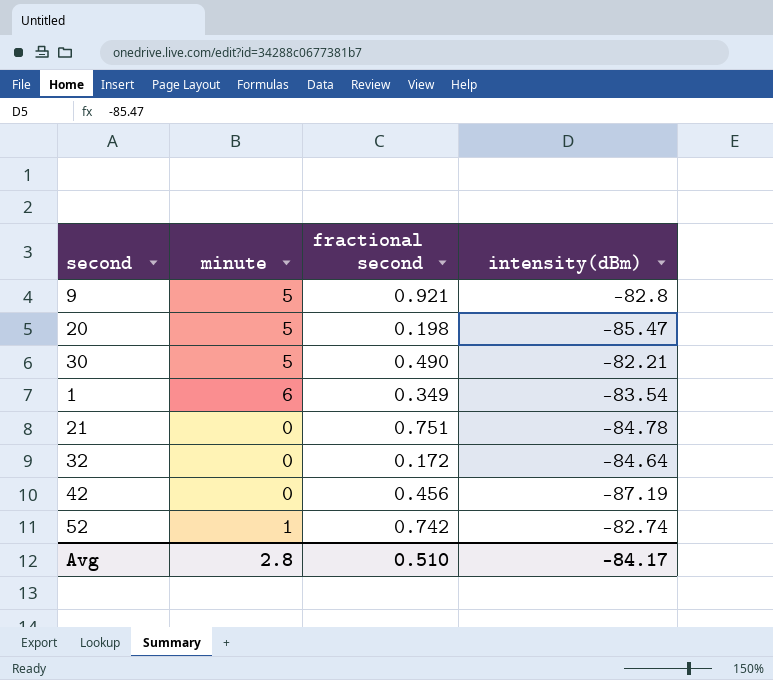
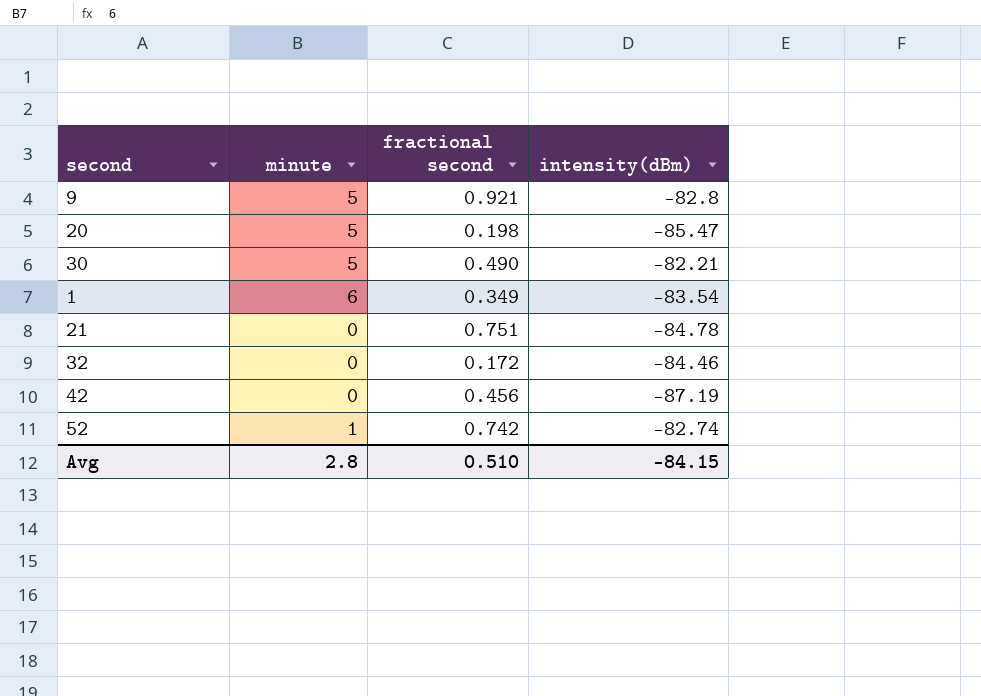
32 | intensity(dBm): -84.64 -> -84.46
Avg | intensity(dBm): -84.17 -> -84.15

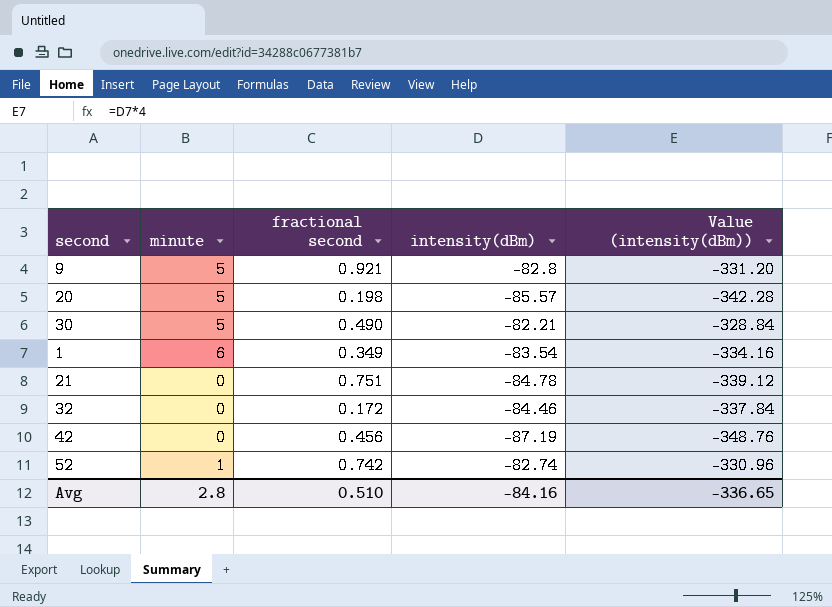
column Value (intensity(dBm)) | formula: none -> [intensity(dBm)] * 4
20 | intensity(dBm): -85.47 -> -85.57
Avg | intensity(dBm): -84.15 -> -84.16

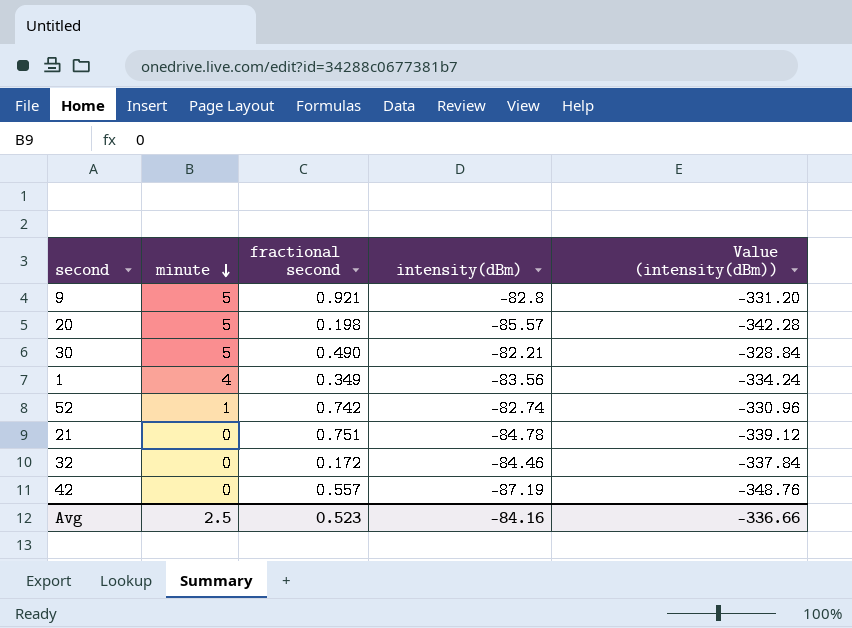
row order: none -> minute descending
1 | minute: 6 -> 4
1 | intensity(dBm): -83.54 -> -83.56
1 | Value (intensity(dBm)): -334.16 -> -334.24
42 | fractional second: 0.456 -> 0.557
Avg | minute: 2.8 -> 2.5
Avg | fractional second: 0.510 -> 0.523
Avg | Value (intensity(dBm)): -336.65 -> -336.66

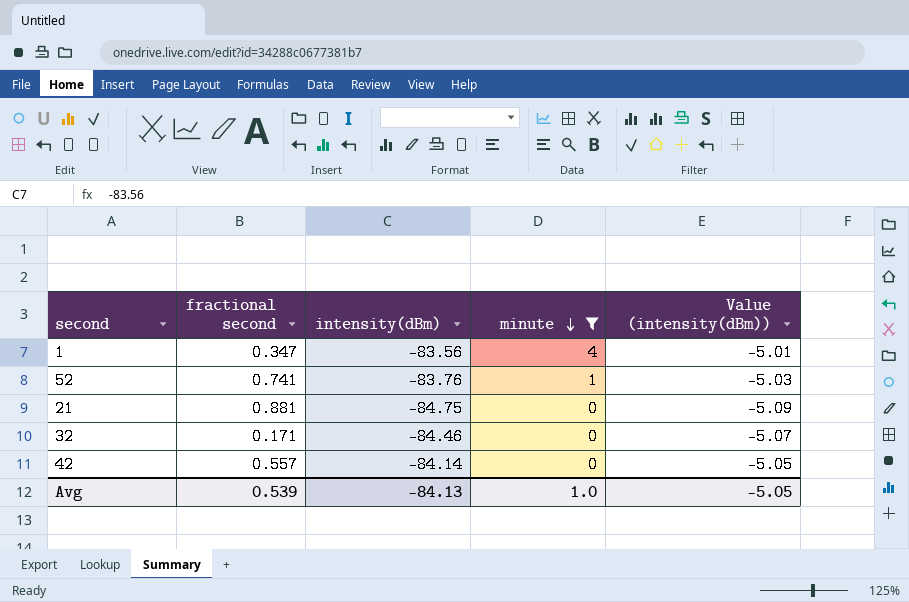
filter: none -> minute != 5
column minute | position: 2 -> 4
column Value (intensity(dBm)) | formula: [intensity(dBm)] * 4 -> [intensity(dBm)] * 0.06
1 | fractional second: 0.349 -> 0.347
52 | fractional second: 0.742 -> 0.741
52 | intensity(dBm): -82.74 -> -83.76
21 | fractional second: 0.751 -> 0.881
21 | intensity(dBm): -84.78 -> -84.75
32 | fractional second: 0.172 -> 0.171
42 | intensity(dBm): -87.19 -> -84.14
Avg | fractional second: 0.523 -> 0.539
Avg | intensity(dBm): -84.16 -> -84.13
Avg | minute: 2.5 -> 1.0
Avg | Value (intensity(dBm)): -336.66 -> -5.05

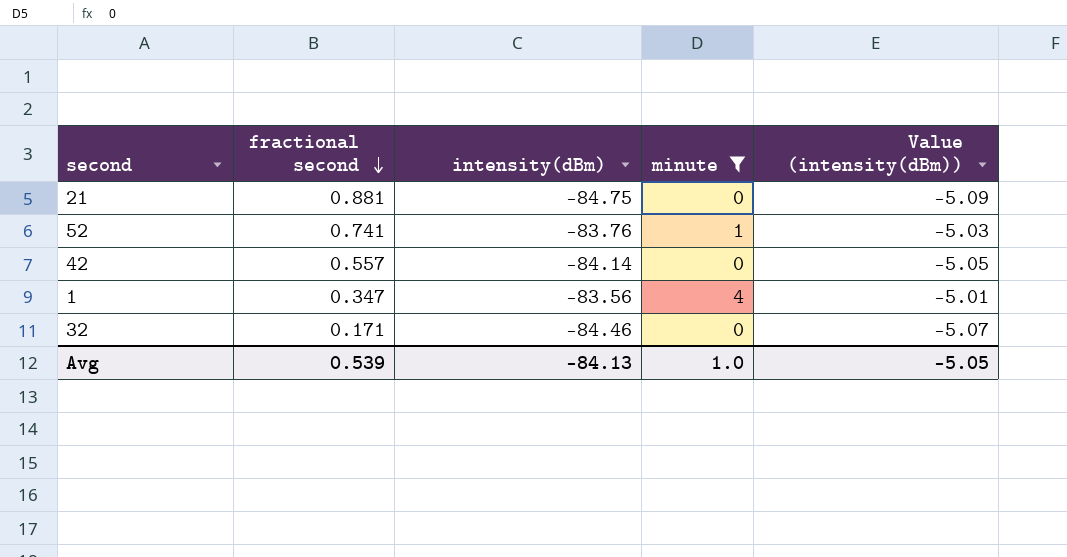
row order: minute descending -> fractional second descending

